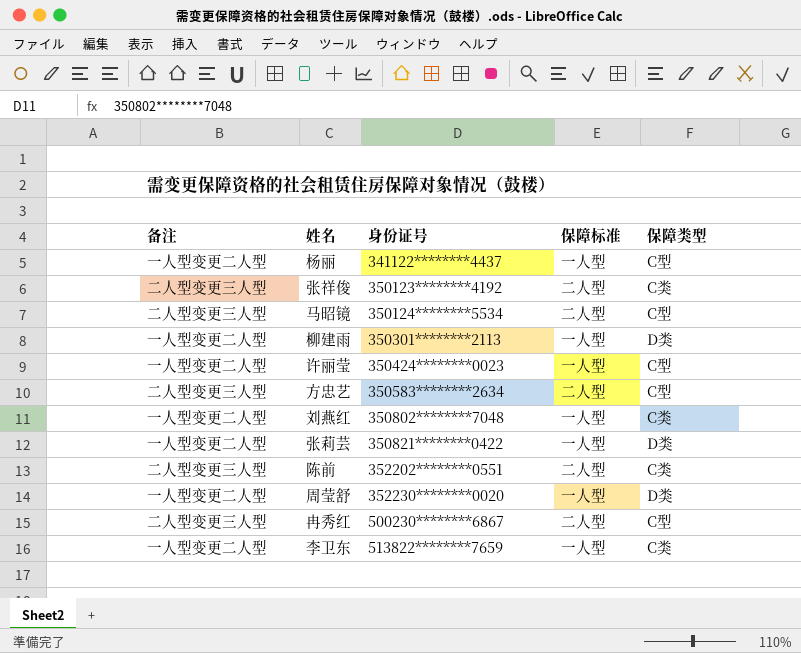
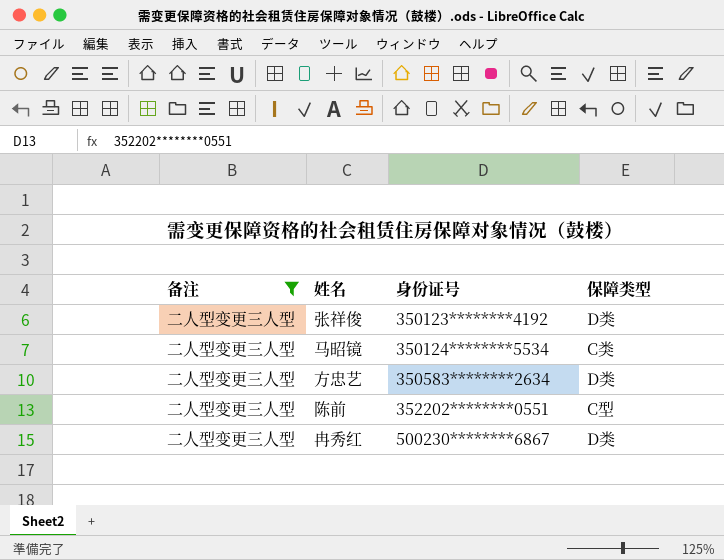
filter: none -> 备注 = 二人型变更三人型
column 保障标准 | position: 4 -> none
张祥俊 | 保障类型: C类 -> D类
马昭镜 | 保障类型: C型 -> C类
方忠艺 | 保障类型: C型 -> D类
陈前 | 保障类型: C类 -> C型
冉秀红 | 保障类型: C型 -> D类

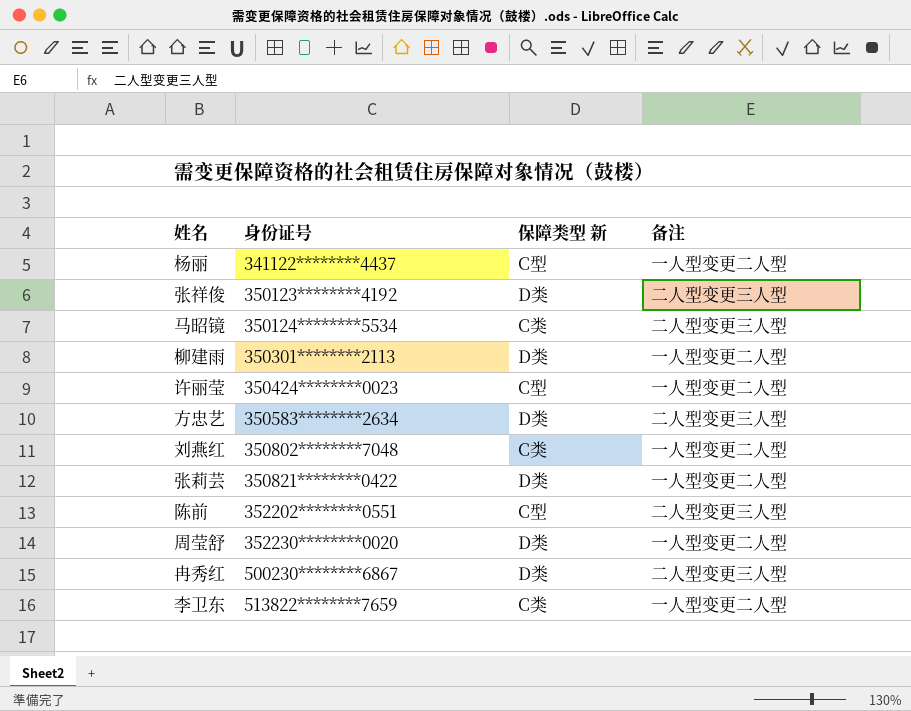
filter: 备注 = 二人型变更三人型 -> none
column name: 保障类型 -> 保障类型 新
column 备注 | position: 1 -> 4

